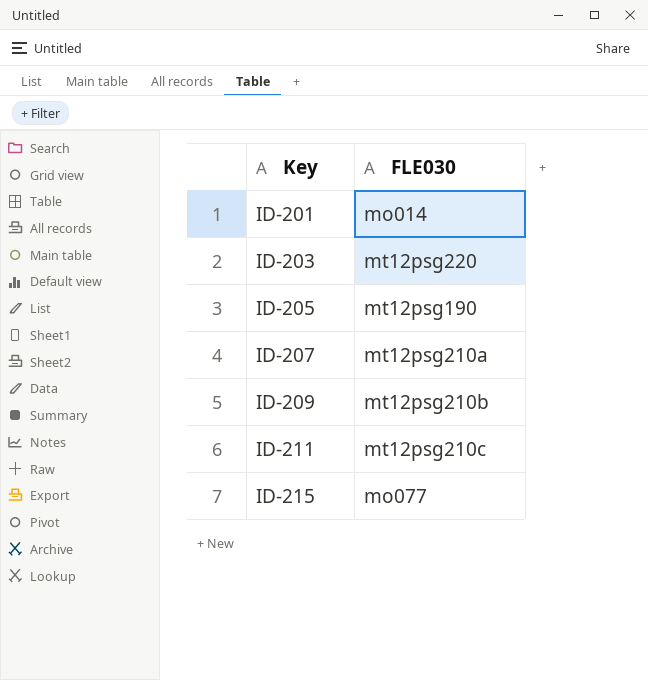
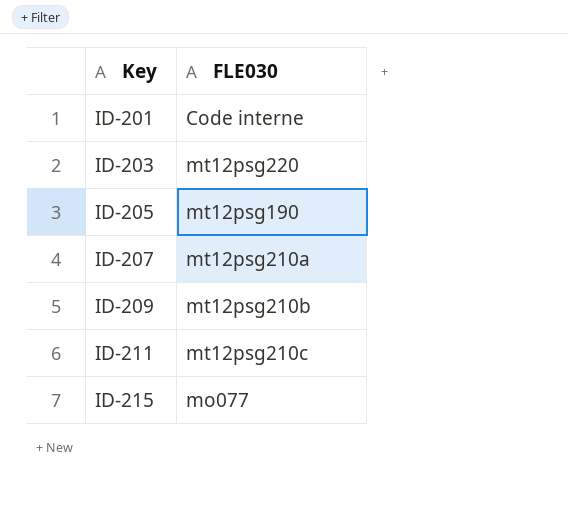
ID-201 | FLE030: mo014 -> Code interne

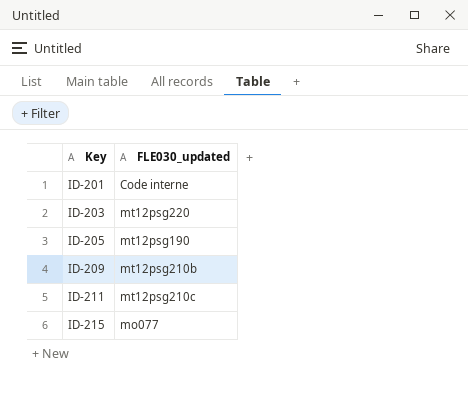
column name: FLE030 -> FLE030_updated
row ID-207: mt12psg210a -> none

